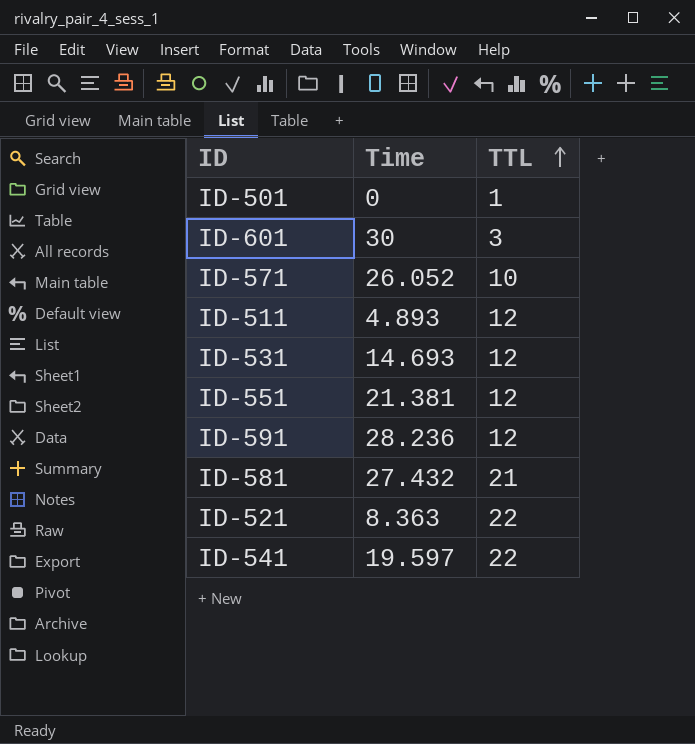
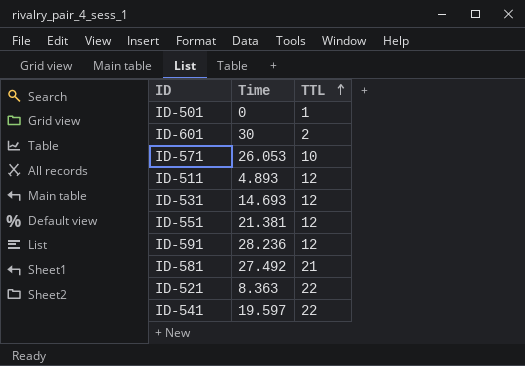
ID-601 | TTL: 3 -> 2
ID-571 | Time: 26.052 -> 26.053
ID-581 | Time: 27.432 -> 27.492

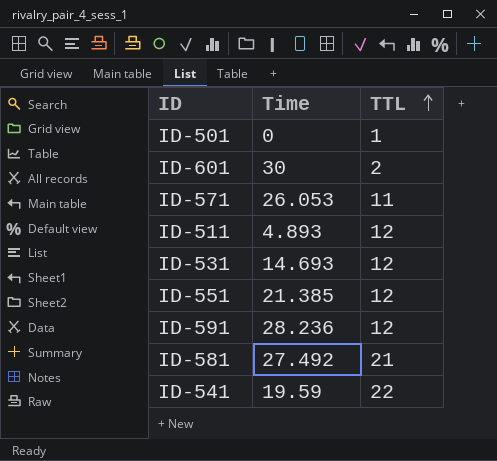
row ID-521: 8.363 | 22 -> none
ID-571 | TTL: 10 -> 11
ID-551 | Time: 21.381 -> 21.385
ID-541 | Time: 19.597 -> 19.59

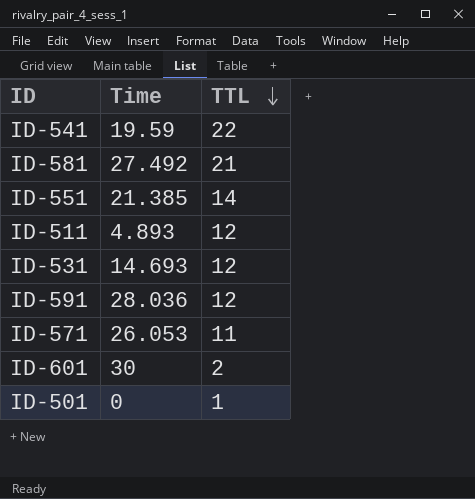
row order: TTL ascending -> TTL descending
ID-551 | TTL: 12 -> 14
ID-591 | Time: 28.236 -> 28.036

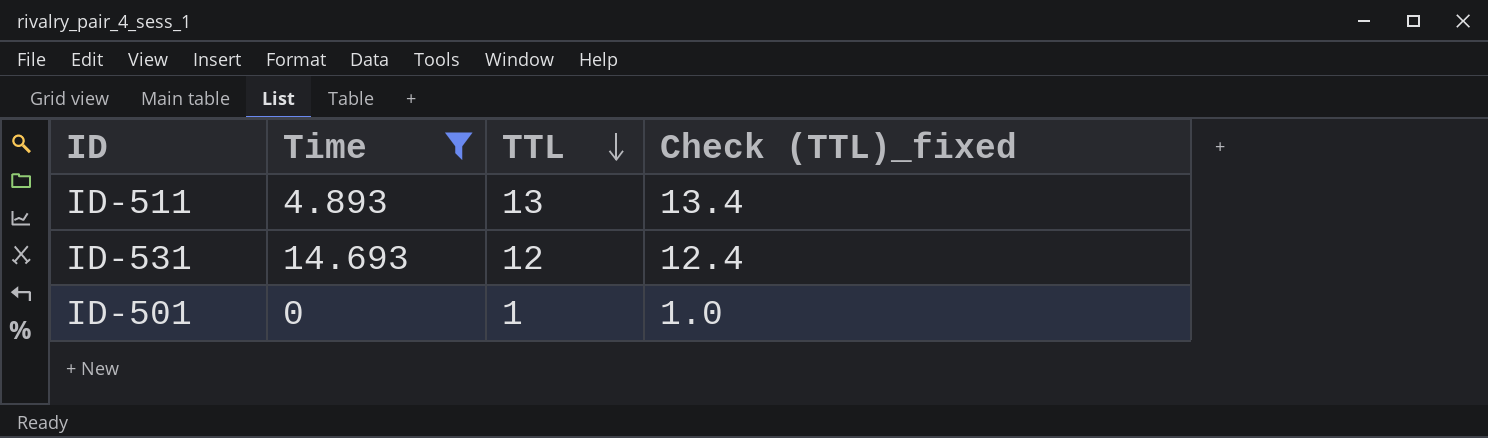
filter: none -> Time <= 14.693
column Check (TTL)_fixed | formula: none -> [TTL] * 1.03
ID-511 | TTL: 12 -> 13

